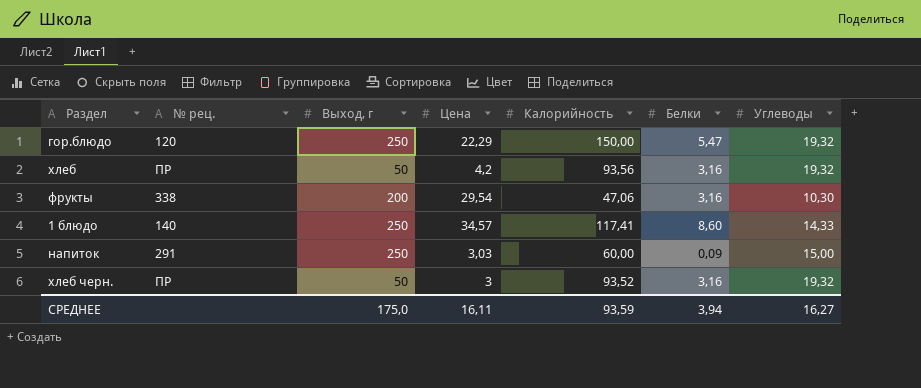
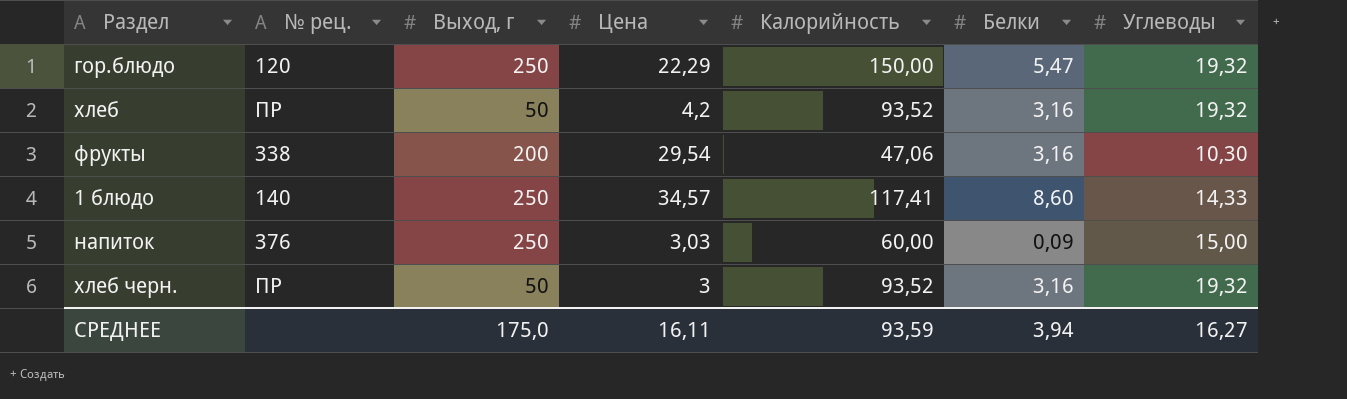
хлеб | Калорийность: 93,56 -> 93,52
напиток | № рец.: 291 -> 376

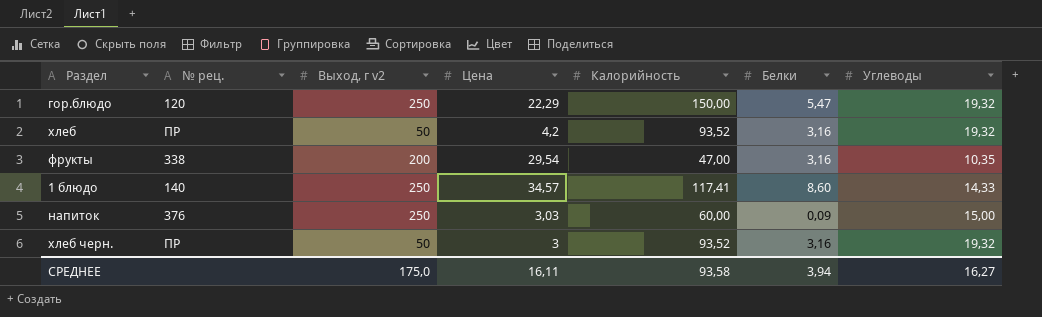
column name: Выход, г -> Выход, г v2
фрукты | Калорийность: 47,06 -> 47,00
фрукты | Углеводы: 10,30 -> 10,35
СРЕДНЕЕ | Калорийность: 93,59 -> 93,58

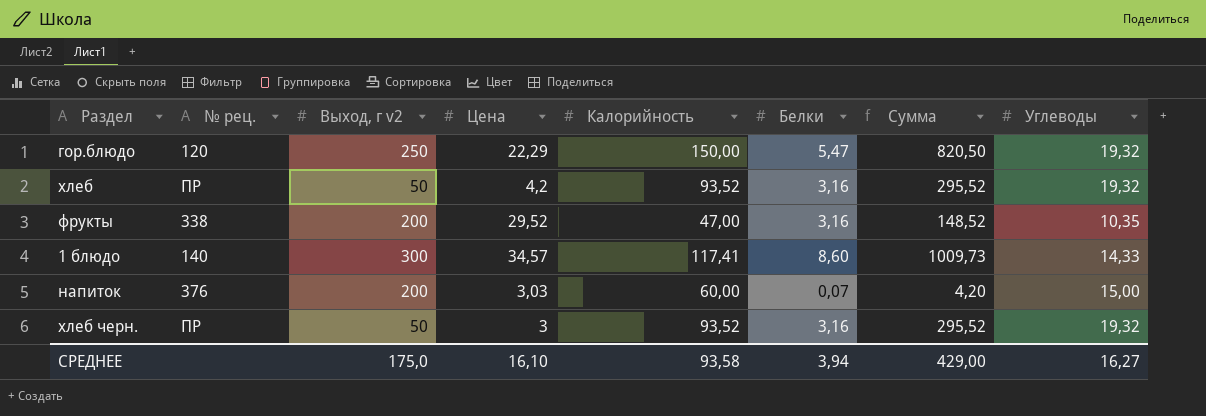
column Сумма | formula: none -> [Калорийность] * [Белки]
фрукты | Цена: 29,54 -> 29,52
1 блюдо | Выход, г v2: 250 -> 300
напиток | Выход, г v2: 250 -> 200
напиток | Белки: 0,09 -> 0,07
СРЕДНЕЕ | Цена: 16,11 -> 16,10

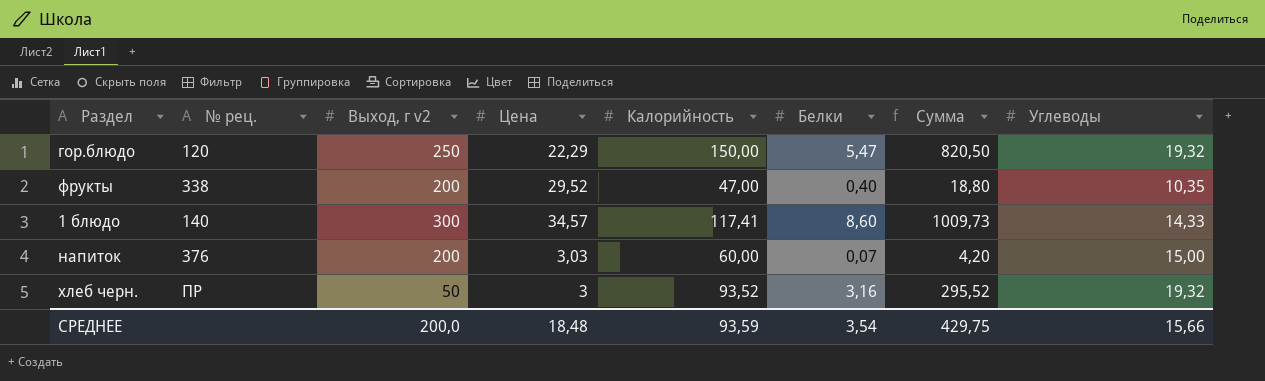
row хлеб: ПР | 50 | 4,2 | 93,52 | 3,16 | 295,52 | 19,32 -> none
фрукты | Белки: 3,16 -> 0,40
фрукты | Сумма: 148,52 -> 18,80
СРЕДНЕЕ | Выход, г v2: 175,0 -> 200,0
СРЕДНЕЕ | Цена: 16,10 -> 18,48
СРЕДНЕЕ | Калорийность: 93,58 -> 93,59
СРЕДНЕЕ | Белки: 3,94 -> 3,54
СРЕДНЕЕ | Сумма: 429,00 -> 429,75
СРЕДНЕЕ | Углеводы: 16,27 -> 15,66

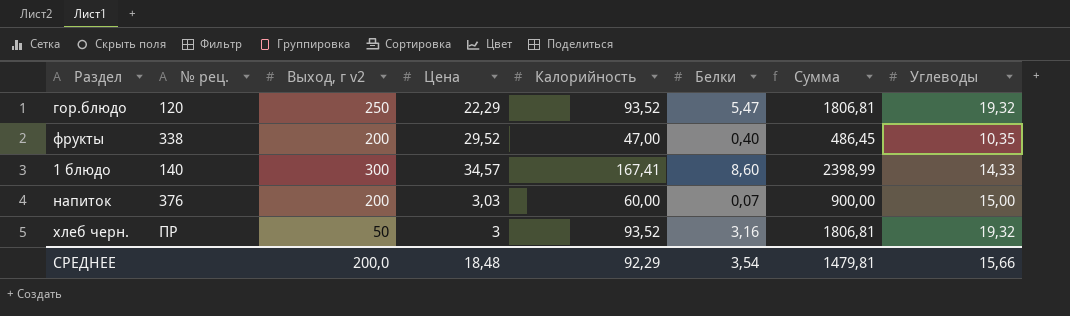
column Сумма | formula: [Калорийность] * [Белки] -> [Калорийность] * [Углеводы]
гор.блюдо | Калорийность: 150,00 -> 93,52
1 блюдо | Калорийность: 117,41 -> 167,41
СРЕДНЕЕ | Калорийность: 93,59 -> 92,29
СРЕДНЕЕ | Сумма: 429,75 -> 1479,81

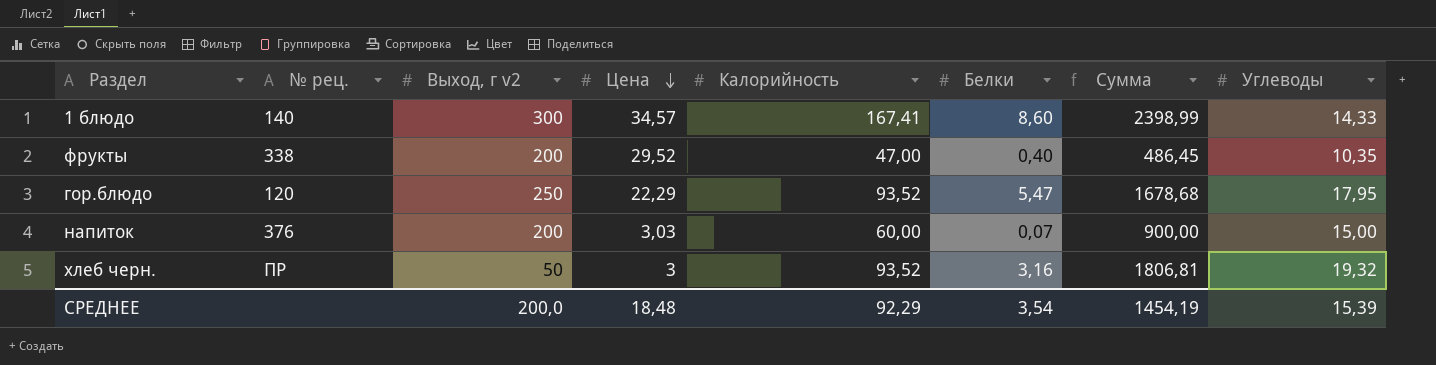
row order: none -> Цена descending
гор.блюдо | Сумма: 1806,81 -> 1678,68
гор.блюдо | Углеводы: 19,32 -> 17,95
СРЕДНЕЕ | Сумма: 1479,81 -> 1454,19
СРЕДНЕЕ | Углеводы: 15,66 -> 15,39

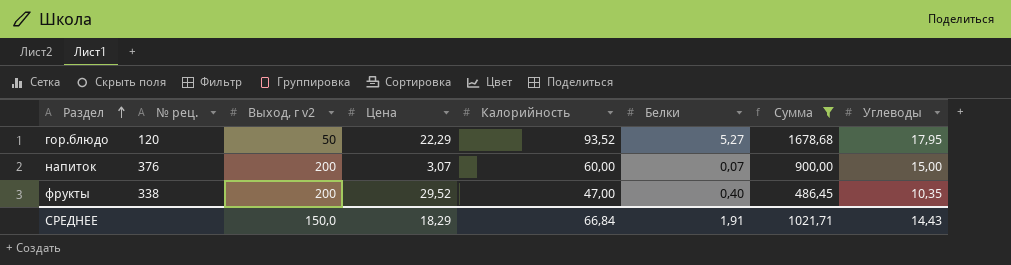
filter: none -> Сумма <= 1678,68
row order: Цена descending -> Раздел ascending
гор.блюдо | Выход, г v2: 250 -> 50
гор.блюдо | Белки: 5,47 -> 5,27
напиток | Цена: 3,03 -> 3,07
СРЕДНЕЕ | Выход, г v2: 200,0 -> 150,0
СРЕДНЕЕ | Цена: 18,48 -> 18,29
СРЕДНЕЕ | Калорийность: 92,29 -> 66,84
СРЕДНЕЕ | Белки: 3,54 -> 1,91
СРЕДНЕЕ | Сумма: 1454,19 -> 1021,71
СРЕДНЕЕ | Углеводы: 15,39 -> 14,43

